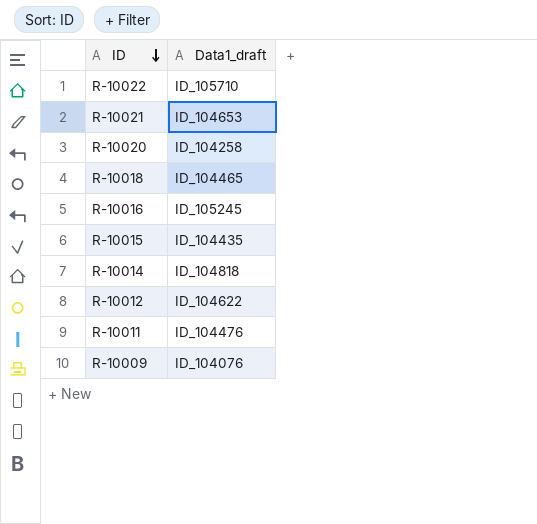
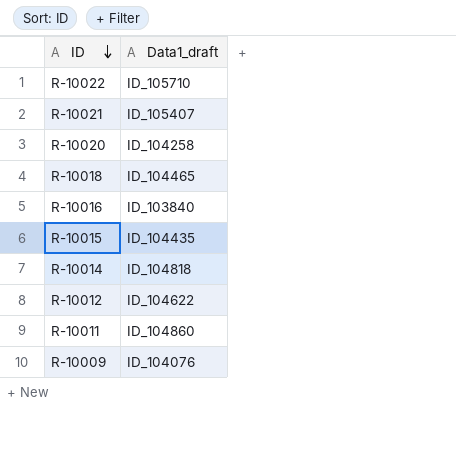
R-10021 | Data1_draft: ID_104653 -> ID_105407
R-10016 | Data1_draft: ID_105245 -> ID_103840
R-10011 | Data1_draft: ID_104476 -> ID_104860

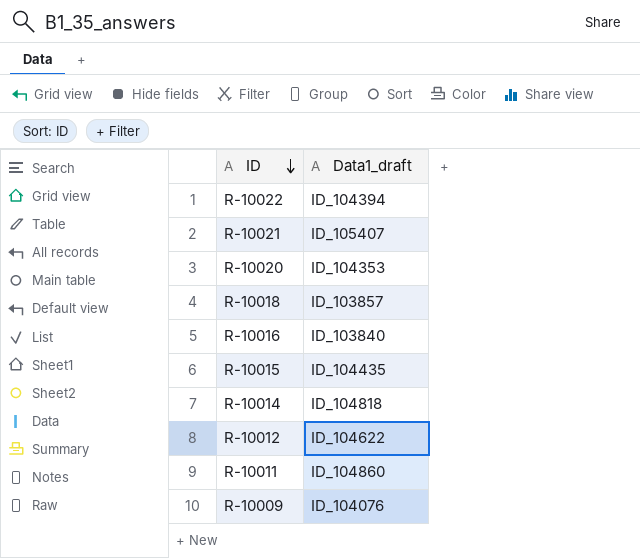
R-10022 | Data1_draft: ID_105710 -> ID_104394
R-10020 | Data1_draft: ID_104258 -> ID_104353
R-10018 | Data1_draft: ID_104465 -> ID_103857

